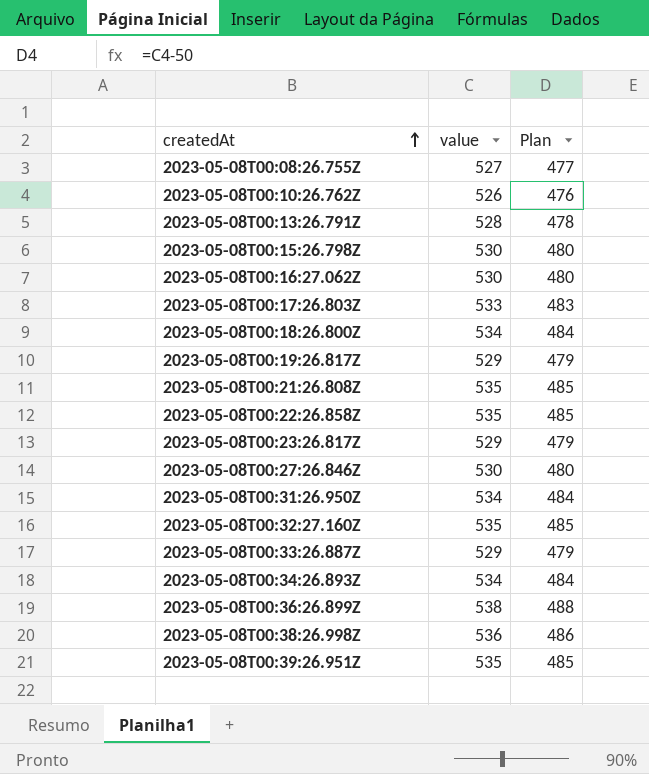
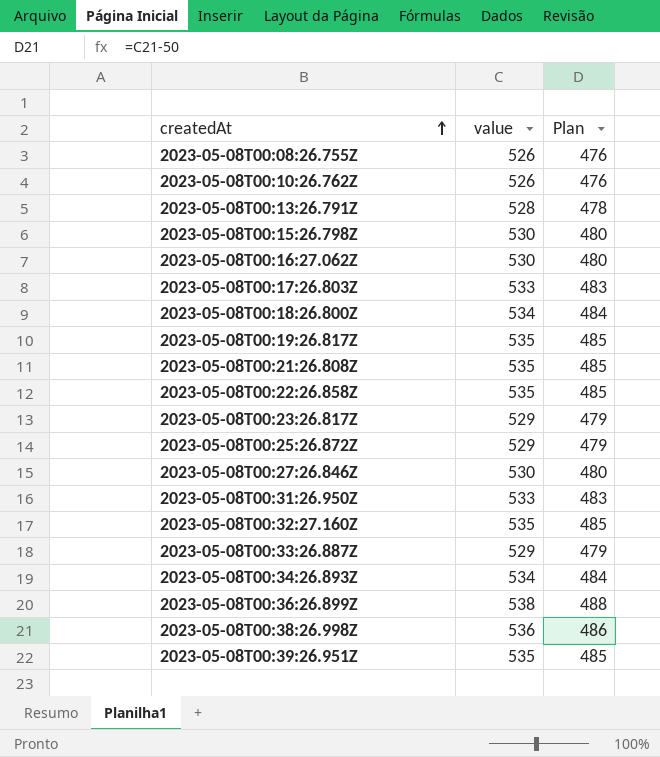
2023-05-08T00:08:26.755Z | value: 527 -> 526
2023-05-08T00:08:26.755Z | Plan: 477 -> 476
2023-05-08T00:19:26.817Z | value: 529 -> 535
2023-05-08T00:19:26.817Z | Plan: 479 -> 485
row 2023-05-08T00:25:26.872Z: none -> 529 | 479
2023-05-08T00:31:26.950Z | value: 534 -> 533
2023-05-08T00:31:26.950Z | Plan: 484 -> 483

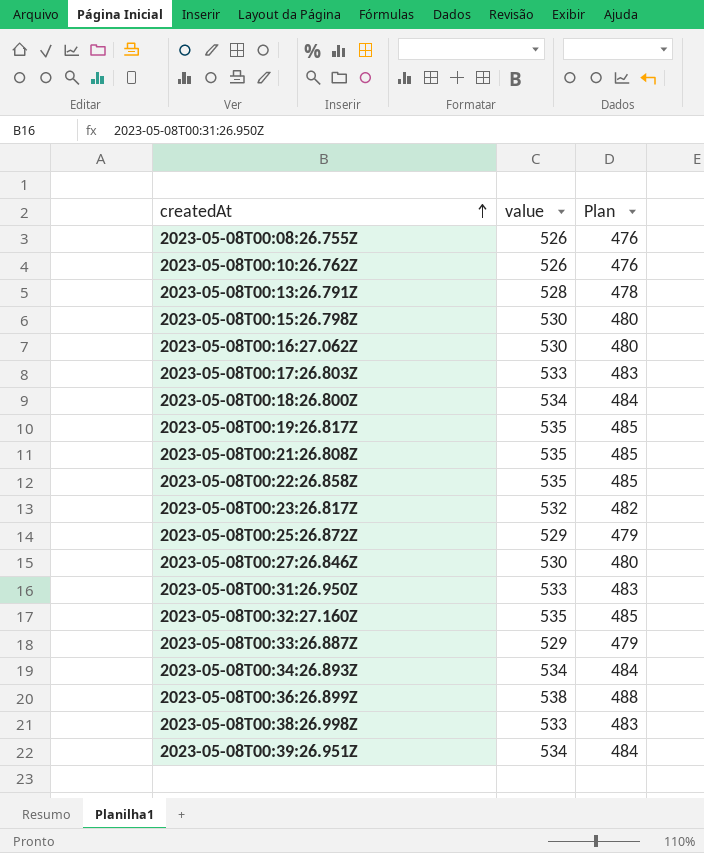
2023-05-08T00:23:26.817Z | value: 529 -> 532
2023-05-08T00:23:26.817Z | Plan: 479 -> 482
2023-05-08T00:38:26.998Z | value: 536 -> 533
2023-05-08T00:38:26.998Z | Plan: 486 -> 483
2023-05-08T00:39:26.951Z | value: 535 -> 534
2023-05-08T00:39:26.951Z | Plan: 485 -> 484

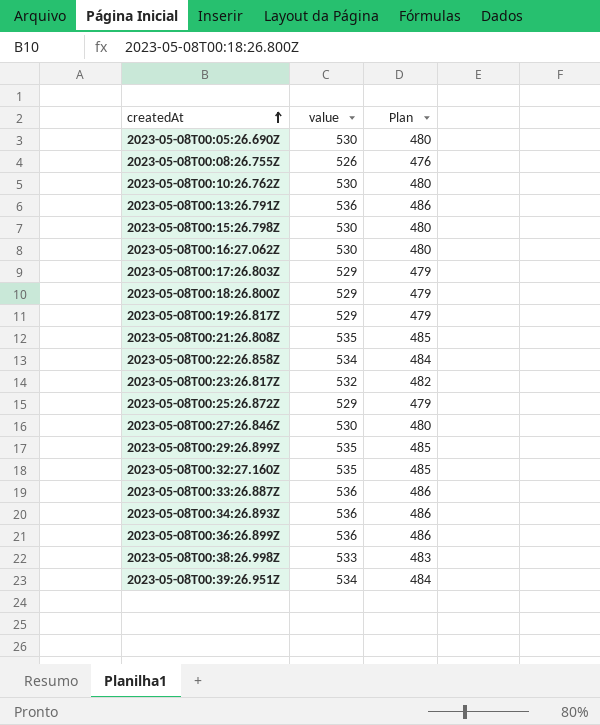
row 2023-05-08T00:31:26.950Z: 533 | 483 -> none
row 2023-05-08T00:05:26.690Z: none -> 530 | 480
2023-05-08T00:10:26.762Z | value: 526 -> 530
2023-05-08T00:10:26.762Z | Plan: 476 -> 480
2023-05-08T00:13:26.791Z | value: 528 -> 536
2023-05-08T00:13:26.791Z | Plan: 478 -> 486
2023-05-08T00:17:26.803Z | value: 533 -> 529
2023-05-08T00:17:26.803Z | Plan: 483 -> 479
2023-05-08T00:18:26.800Z | value: 534 -> 529
2023-05-08T00:18:26.800Z | Plan: 484 -> 479
2023-05-08T00:19:26.817Z | value: 535 -> 529
2023-05-08T00:19:26.817Z | Plan: 485 -> 479
2023-05-08T00:22:26.858Z | value: 535 -> 534
2023-05-08T00:22:26.858Z | Plan: 485 -> 484
row 2023-05-08T00:29:26.899Z: none -> 535 | 485
2023-05-08T00:33:26.887Z | value: 529 -> 536
2023-05-08T00:33:26.887Z | Plan: 479 -> 486
2023-05-08T00:34:26.893Z | value: 534 -> 536
2023-05-08T00:34:26.893Z | Plan: 484 -> 486
2023-05-08T00:36:26.899Z | value: 538 -> 536
2023-05-08T00:36:26.899Z | Plan: 488 -> 486

